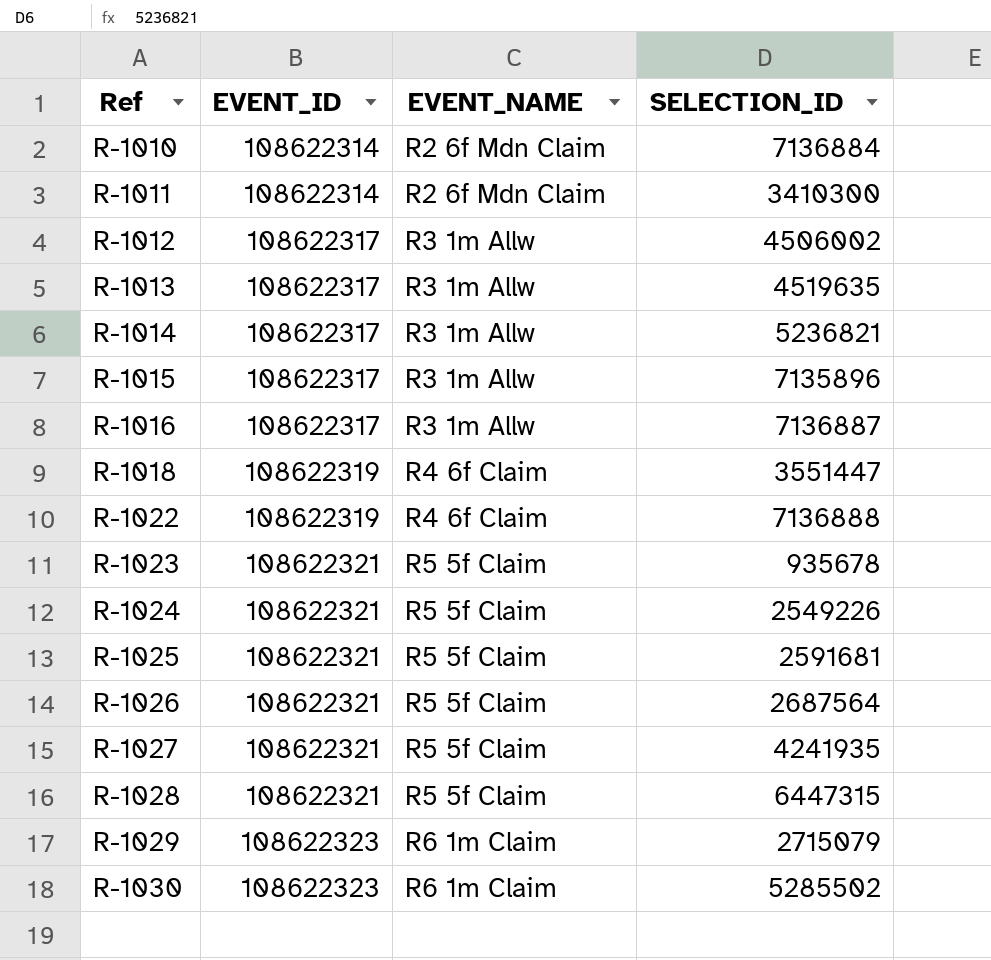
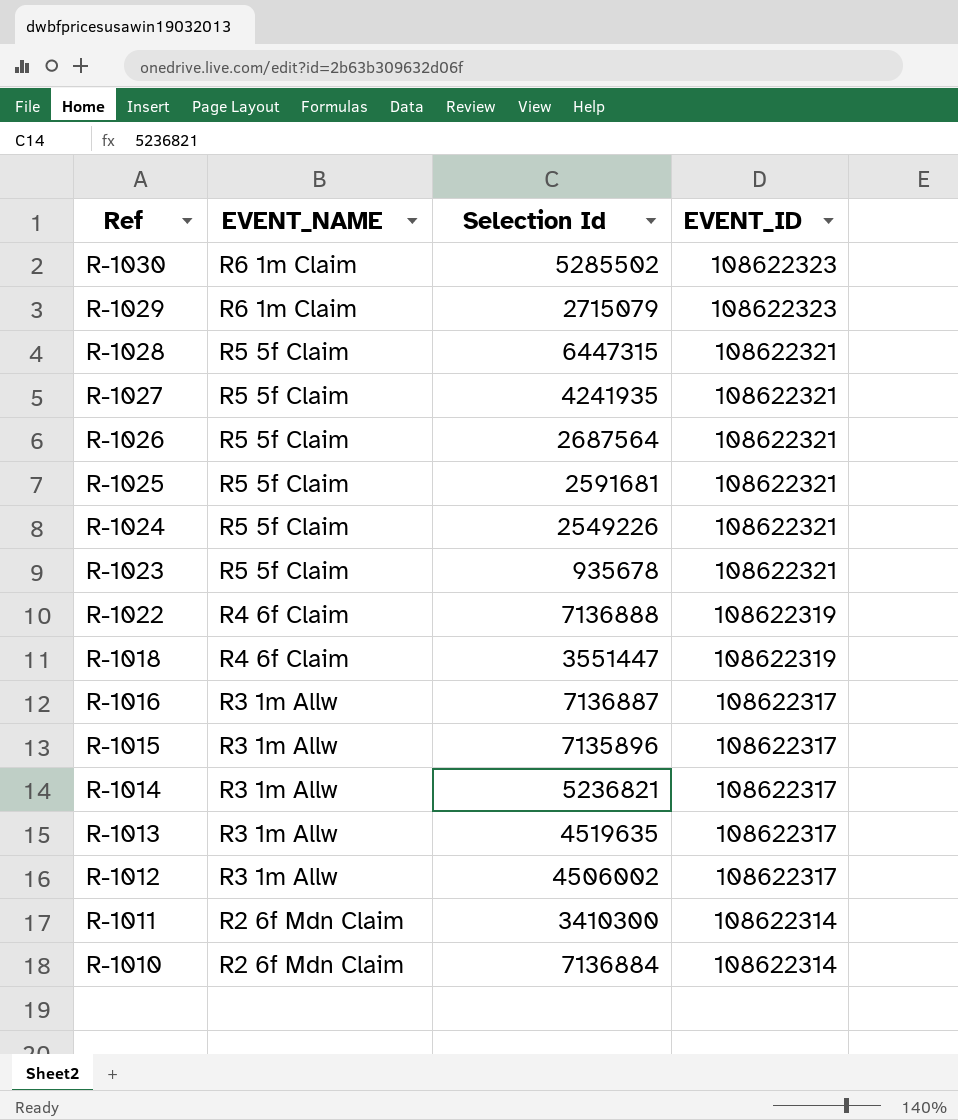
row order: Ref ascending -> Ref descending
column name: SELECTION_ID -> Selection Id
column EVENT_ID | position: 2 -> 4

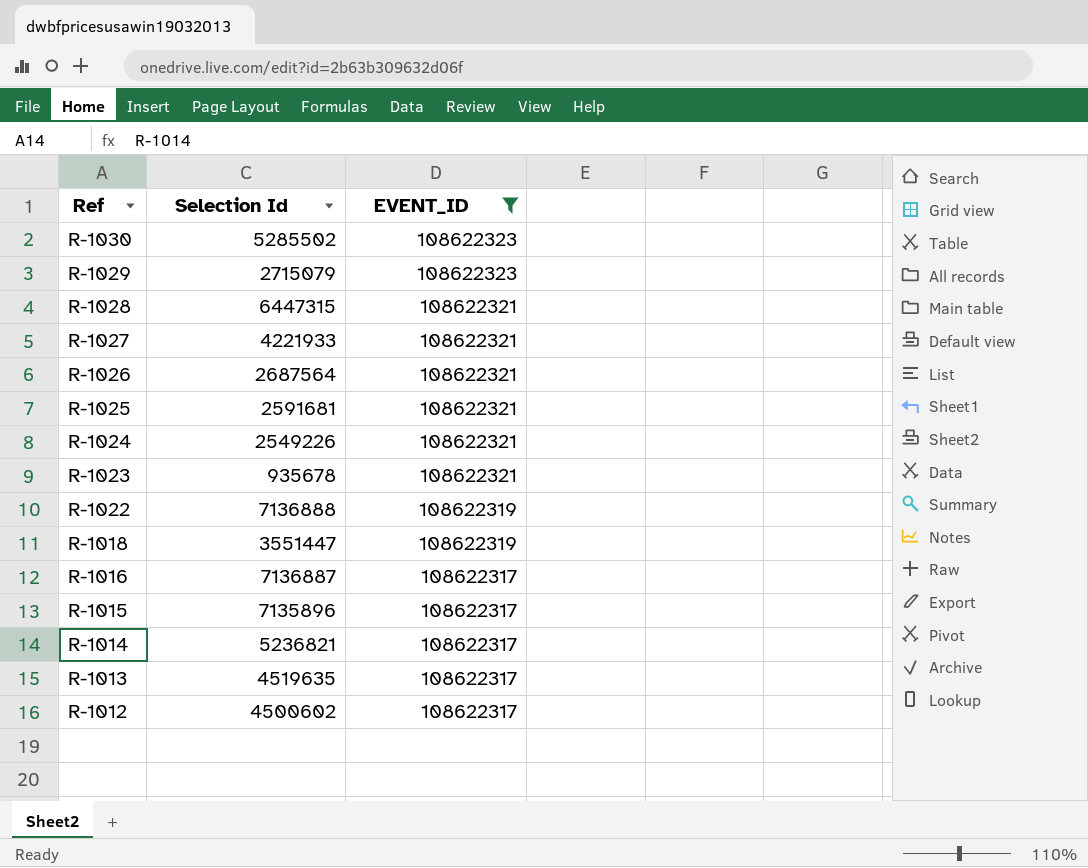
filter: none -> EVENT_ID != 108622314
column EVENT_NAME | position: 2 -> none
R-1027 | Selection Id: 4241935 -> 4221933
R-1012 | Selection Id: 4506002 -> 4500602

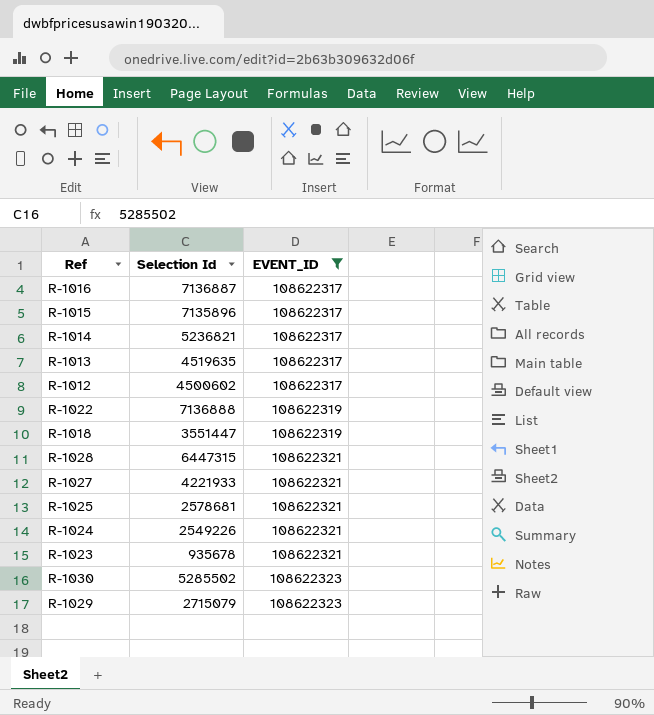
row order: Ref descending -> EVENT_ID ascending
row R-1026: 2687564 | 108622321 -> none
R-1025 | Selection Id: 2591681 -> 2578681

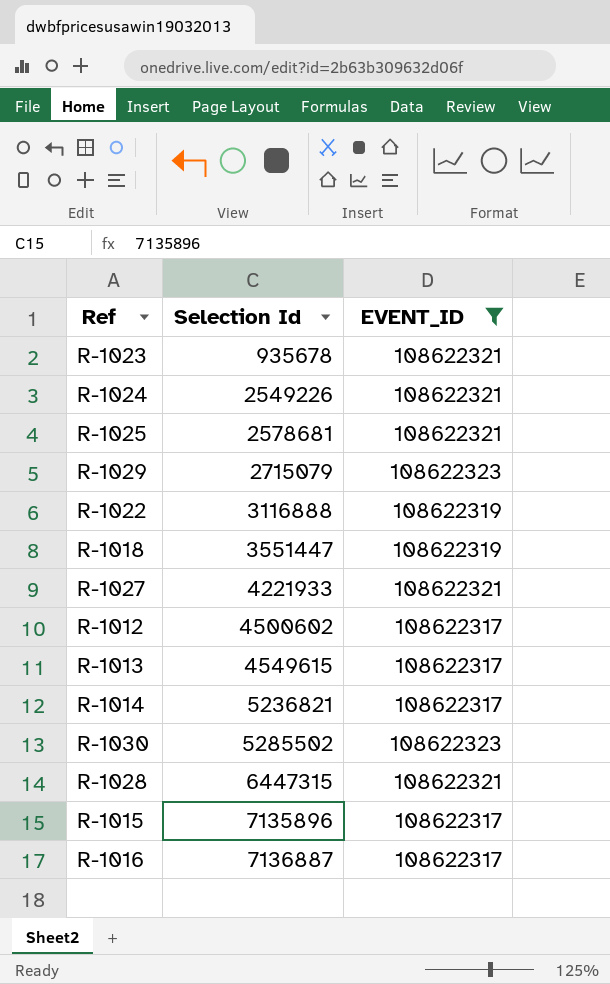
row order: EVENT_ID ascending -> Selection Id ascending
R-1022 | Selection Id: 7136888 -> 3116888
R-1013 | Selection Id: 4519635 -> 4549615

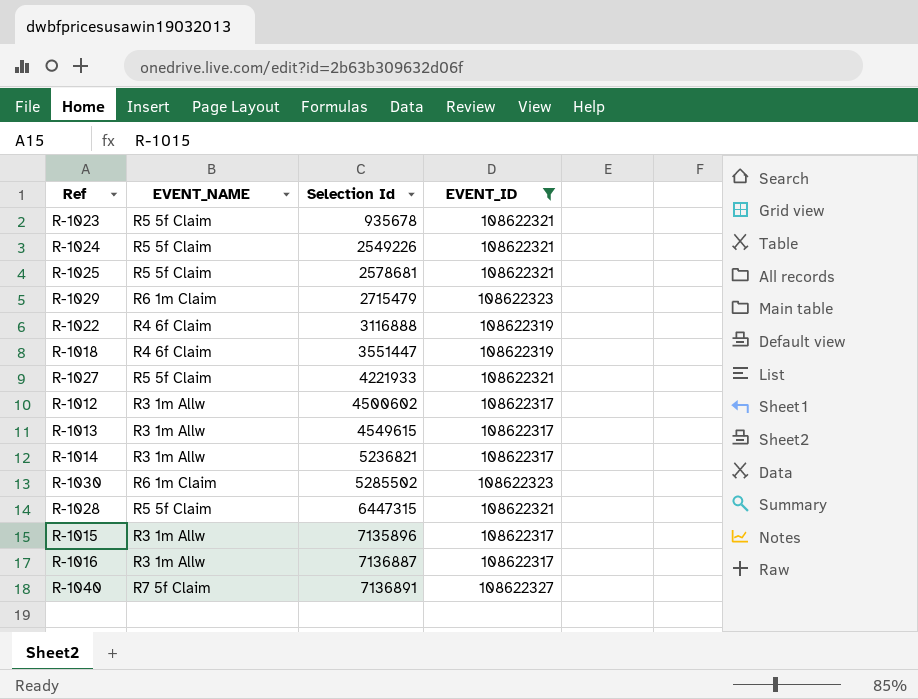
column EVENT_NAME | position: none -> 2
R-1029 | Selection Id: 2715079 -> 2715479
row R-1040: none -> R7 5f Claim | 7136891 | 108622327

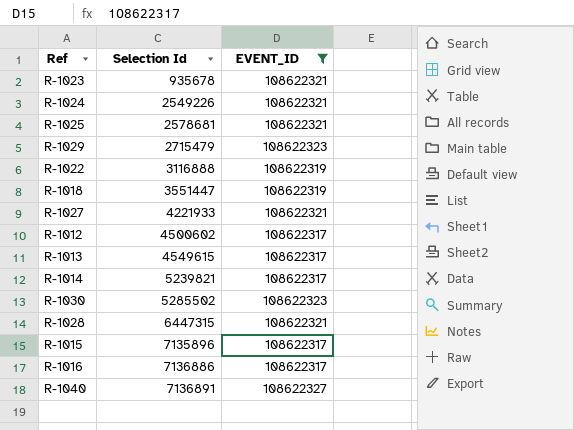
column EVENT_NAME | position: 2 -> none
R-1014 | Selection Id: 5236821 -> 5239821
R-1016 | Selection Id: 7136887 -> 7136886

